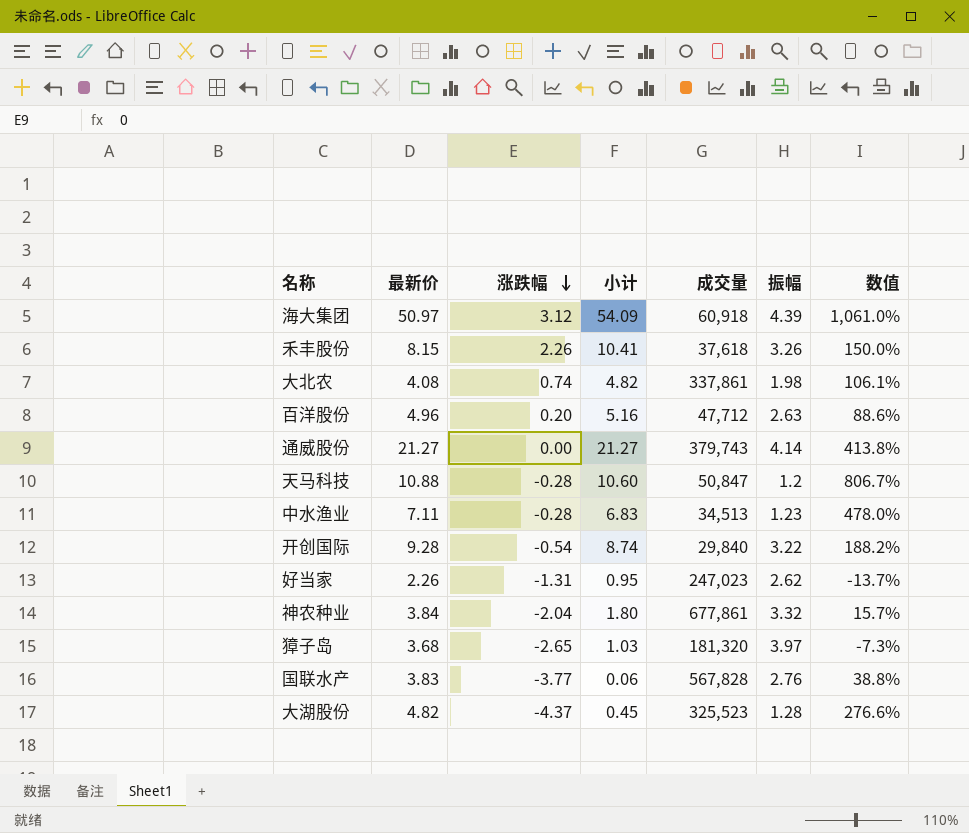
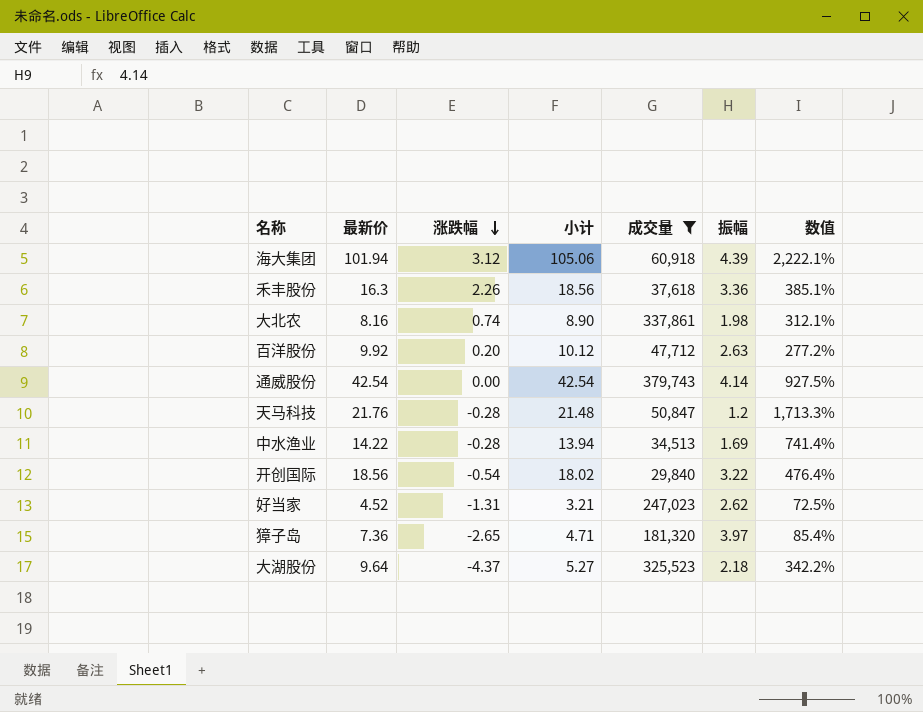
filter: none -> 成交量 <= 379,743
海大集团 | 最新价: 50.97 -> 101.94
海大集团 | 小计: 54.09 -> 105.06
海大集团 | 数值: 1,061.0% -> 2,222.1%
禾丰股份 | 最新价: 8.15 -> 16.3
禾丰股份 | 小计: 10.41 -> 18.56
禾丰股份 | 振幅: 3.26 -> 3.36
禾丰股份 | 数值: 150.0% -> 385.1%
大北农 | 最新价: 4.08 -> 8.16
大北农 | 小计: 4.82 -> 8.90
大北农 | 数值: 106.1% -> 312.1%
百洋股份 | 最新价: 4.96 -> 9.92
百洋股份 | 小计: 5.16 -> 10.12
百洋股份 | 数值: 88.6% -> 277.2%
通威股份 | 最新价: 21.27 -> 42.54
通威股份 | 小计: 21.27 -> 42.54
通威股份 | 数值: 413.8% -> 927.5%
天马科技 | 最新价: 10.88 -> 21.76
天马科技 | 小计: 10.60 -> 21.48
天马科技 | 数值: 806.7% -> 1,713.3%
中水渔业 | 最新价: 7.11 -> 14.22
中水渔业 | 小计: 6.83 -> 13.94
中水渔业 | 振幅: 1.23 -> 1.69
中水渔业 | 数值: 478.0% -> 741.4%
开创国际 | 最新价: 9.28 -> 18.56
开创国际 | 小计: 8.74 -> 18.02
开创国际 | 数值: 188.2% -> 476.4%
好当家 | 最新价: 2.26 -> 4.52
好当家 | 小计: 0.95 -> 3.21
好当家 | 数值: -13.7% -> 72.5%
獐子岛 | 最新价: 3.68 -> 7.36
獐子岛 | 小计: 1.03 -> 4.71
獐子岛 | 数值: -7.3% -> 85.4%
大湖股份 | 最新价: 4.82 -> 9.64
大湖股份 | 小计: 0.45 -> 5.27
大湖股份 | 振幅: 1.28 -> 2.18
大湖股份 | 数值: 276.6% -> 342.2%

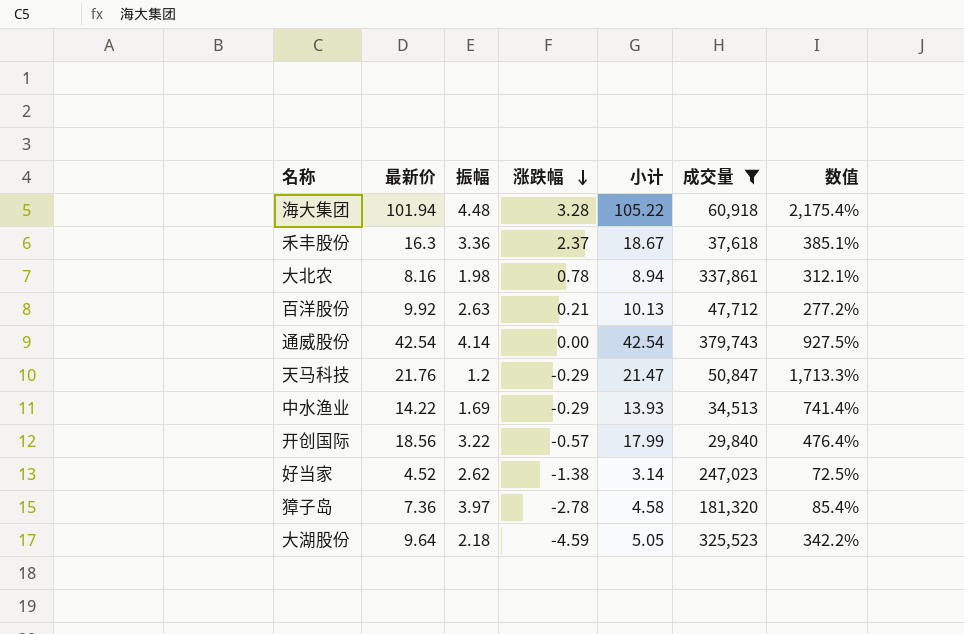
column 振幅 | position: 6 -> 3
海大集团 | 振幅: 4.39 -> 4.48
海大集团 | 涨跌幅: 3.12 -> 3.28
海大集团 | 小计: 105.06 -> 105.22
海大集团 | 数值: 2,222.1% -> 2,175.4%
禾丰股份 | 涨跌幅: 2.26 -> 2.37
禾丰股份 | 小计: 18.56 -> 18.67
大北农 | 涨跌幅: 0.74 -> 0.78
大北农 | 小计: 8.90 -> 8.94
百洋股份 | 涨跌幅: 0.20 -> 0.21
百洋股份 | 小计: 10.12 -> 10.13
天马科技 | 涨跌幅: -0.28 -> -0.29
天马科技 | 小计: 21.48 -> 21.47
中水渔业 | 涨跌幅: -0.28 -> -0.29
中水渔业 | 小计: 13.94 -> 13.93
开创国际 | 涨跌幅: -0.54 -> -0.57
开创国际 | 小计: 18.02 -> 17.99
好当家 | 涨跌幅: -1.31 -> -1.38
好当家 | 小计: 3.21 -> 3.14
獐子岛 | 涨跌幅: -2.65 -> -2.78
獐子岛 | 小计: 4.71 -> 4.58
大湖股份 | 涨跌幅: -4.37 -> -4.59
大湖股份 | 小计: 5.27 -> 5.05

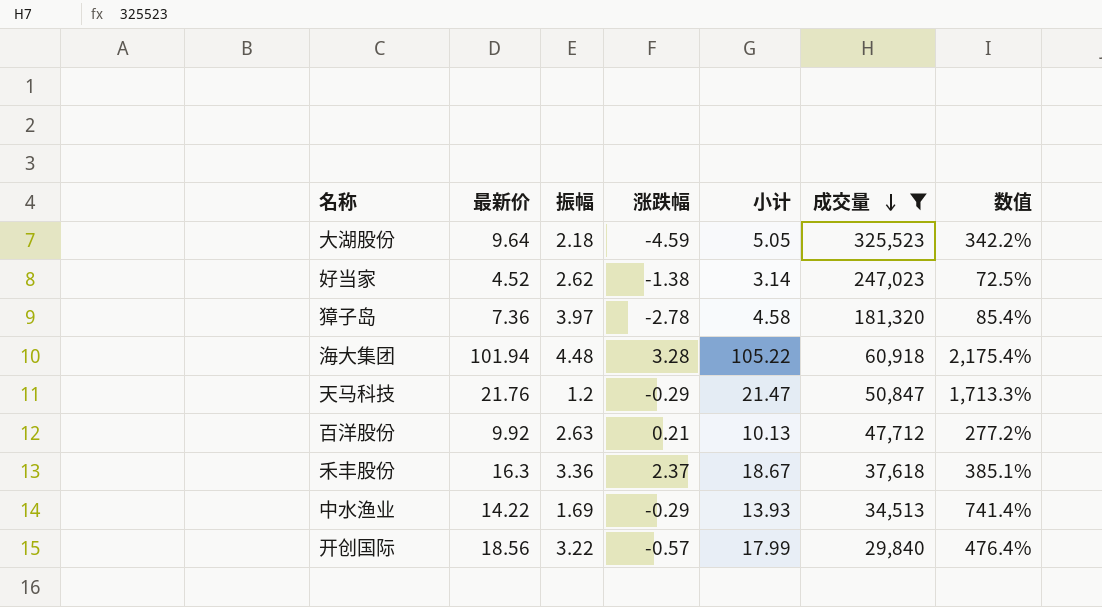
row order: 涨跌幅 descending -> 成交量 descending
row 大北农: 8.16 | 1.98 | 0.78 | 8.94 | 337,861 | 312.1% -> none
row 通威股份: 42.54 | 4.14 | 0.00 | 42.54 | 379,743 | 927.5% -> none

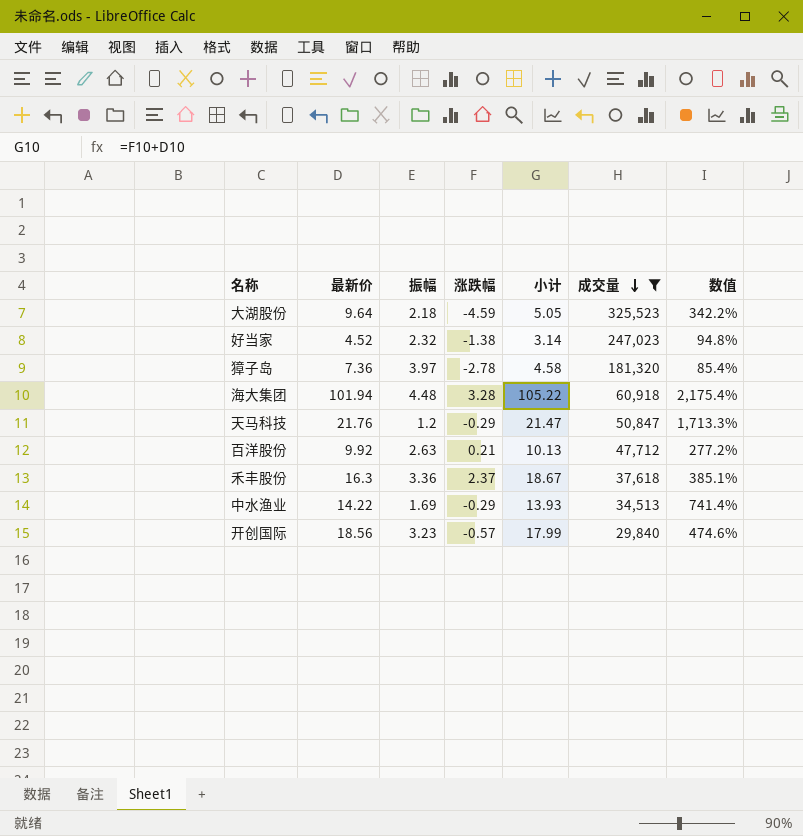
好当家 | 振幅: 2.62 -> 2.32
好当家 | 数值: 72.5% -> 94.8%
开创国际 | 振幅: 3.22 -> 3.23
开创国际 | 数值: 476.4% -> 474.6%

